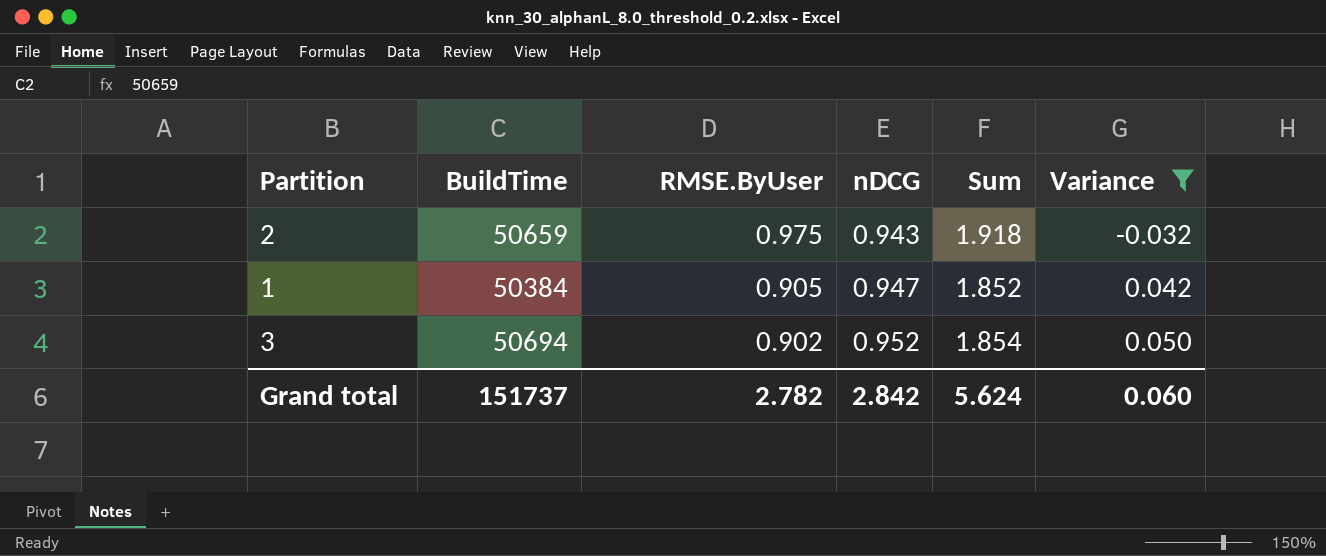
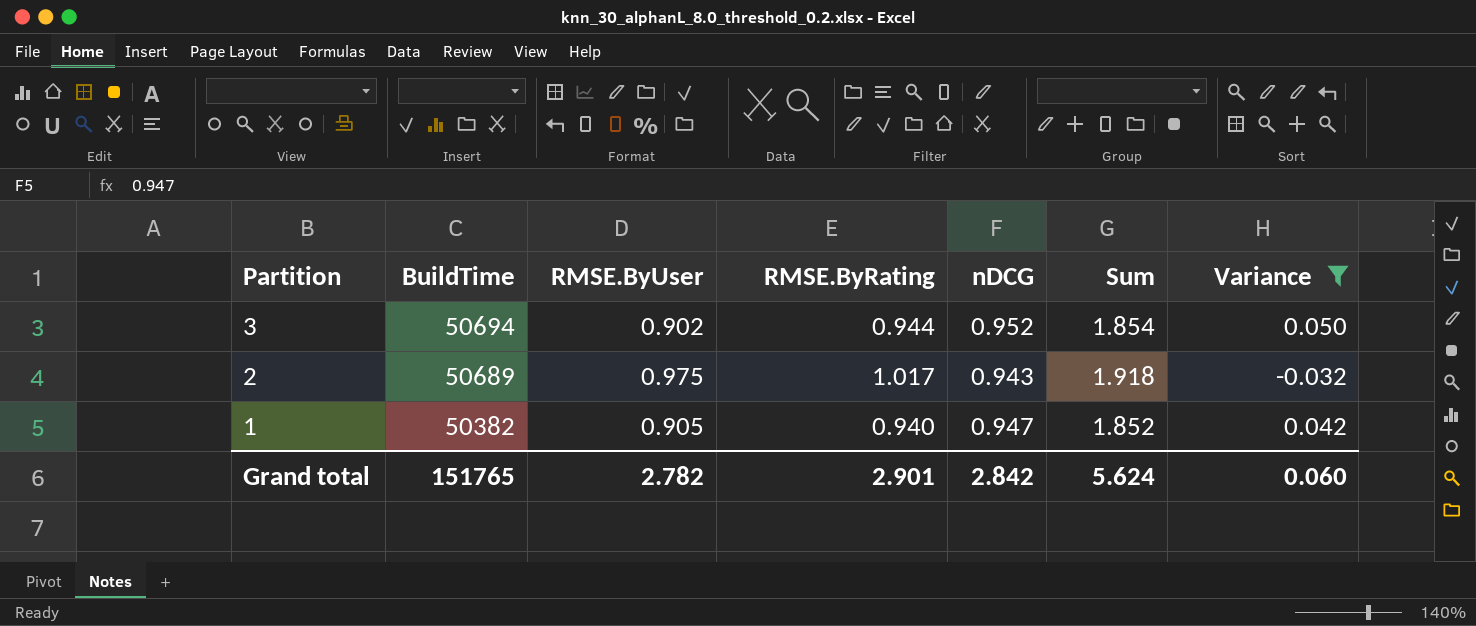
row order: RMSE.ByUser descending -> Partition descending
column RMSE.ByRating | position: none -> 4
2 | BuildTime: 50659 -> 50689
1 | BuildTime: 50384 -> 50382
Grand total | BuildTime: 151737 -> 151765

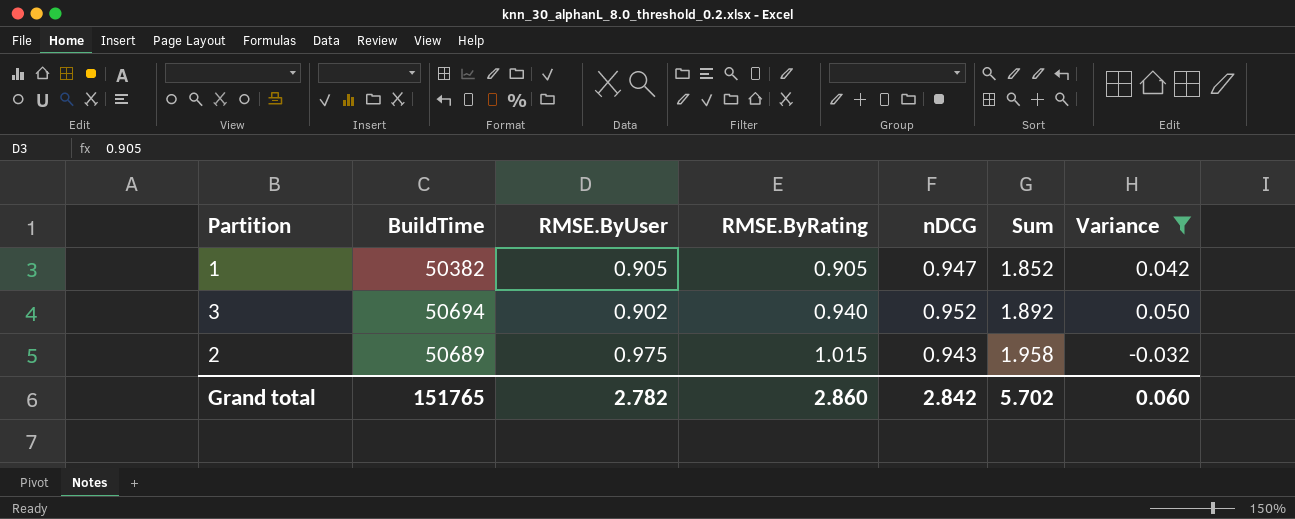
row order: Partition descending -> RMSE.ByRating ascending
column Sum | formula: [RMSE.ByUser] + [nDCG] -> [RMSE.ByRating] + [nDCG]
1 | RMSE.ByRating: 0.940 -> 0.905
3 | RMSE.ByRating: 0.944 -> 0.940
2 | RMSE.ByRating: 1.017 -> 1.015
Grand total | RMSE.ByRating: 2.901 -> 2.860
Grand total | Sum: 5.624 -> 5.702

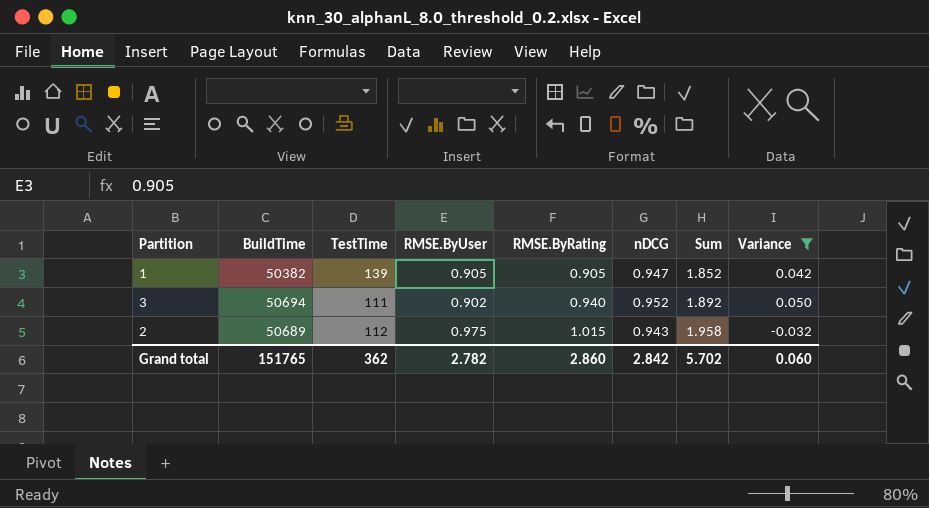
column TestTime | position: none -> 3

